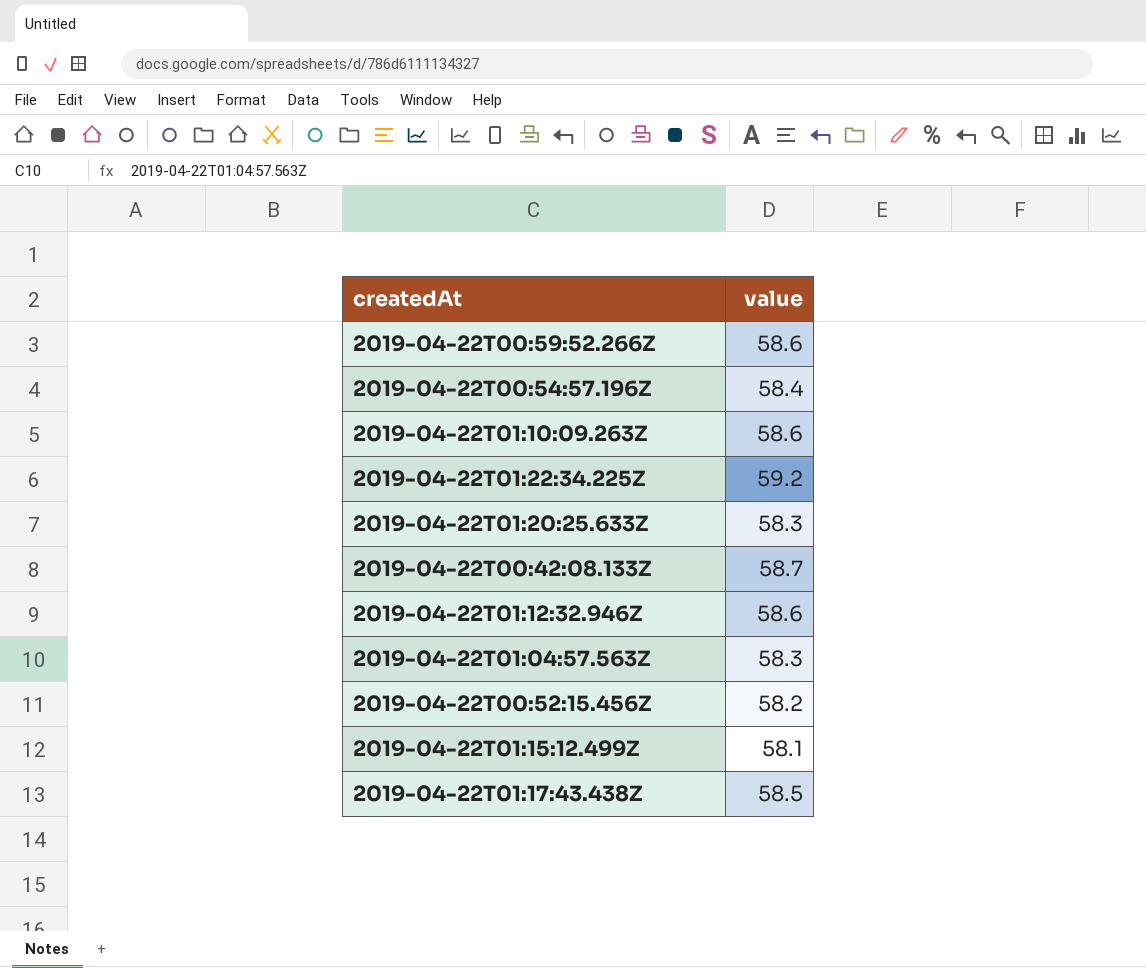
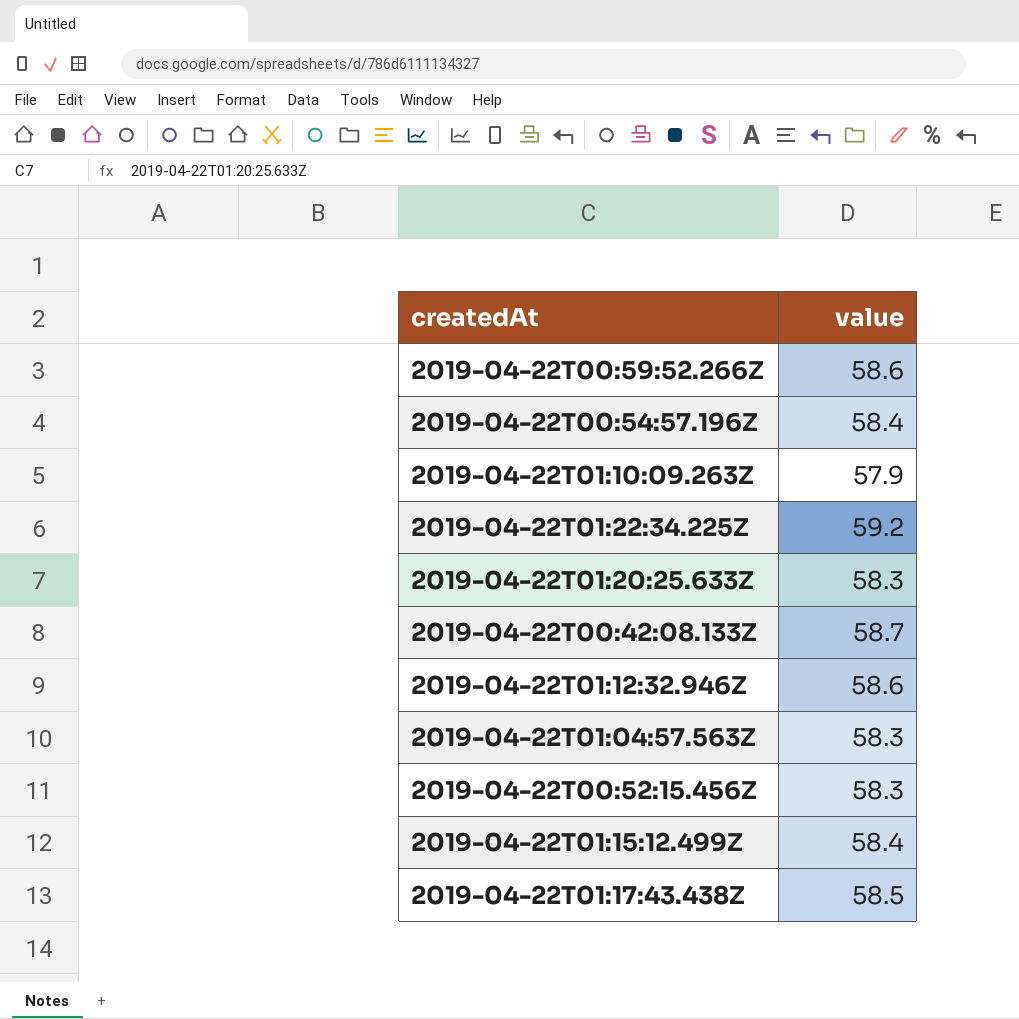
2019-04-22T01:10:09.263Z | value: 58.6 -> 57.9
2019-04-22T00:52:15.456Z | value: 58.2 -> 58.3
2019-04-22T01:15:12.499Z | value: 58.1 -> 58.4

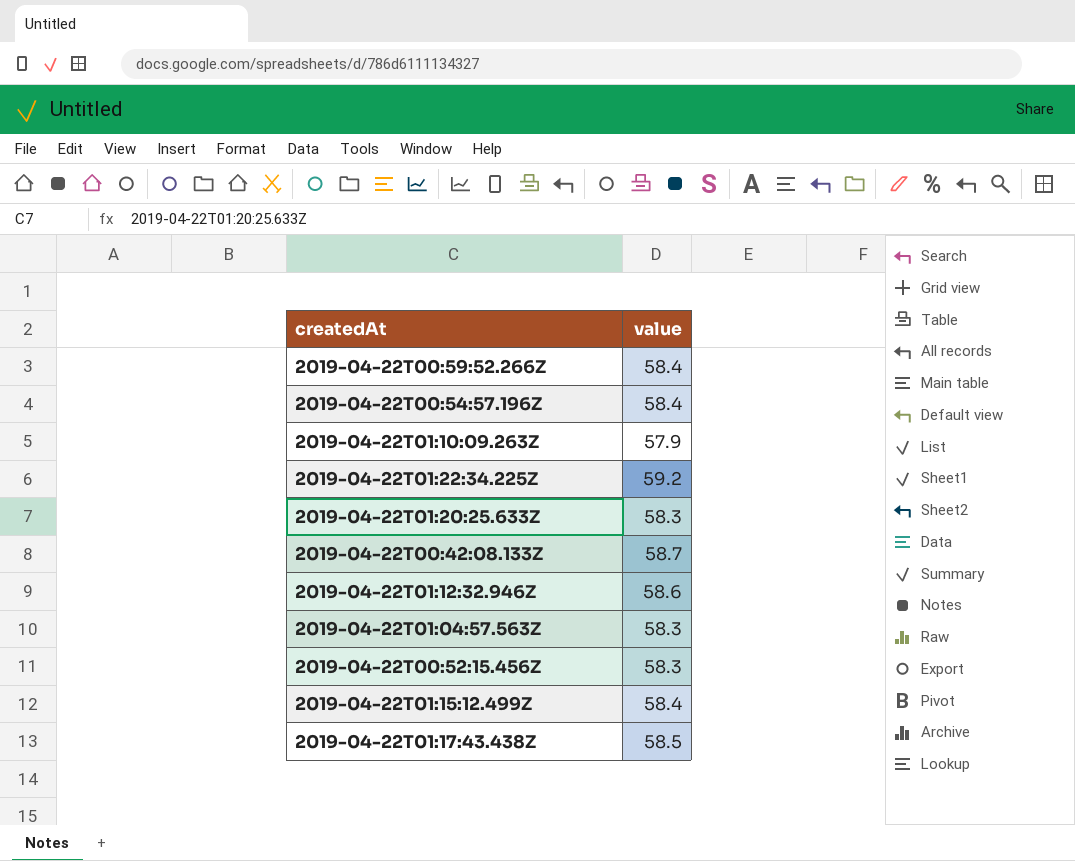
2019-04-22T00:59:52.266Z | value: 58.6 -> 58.4

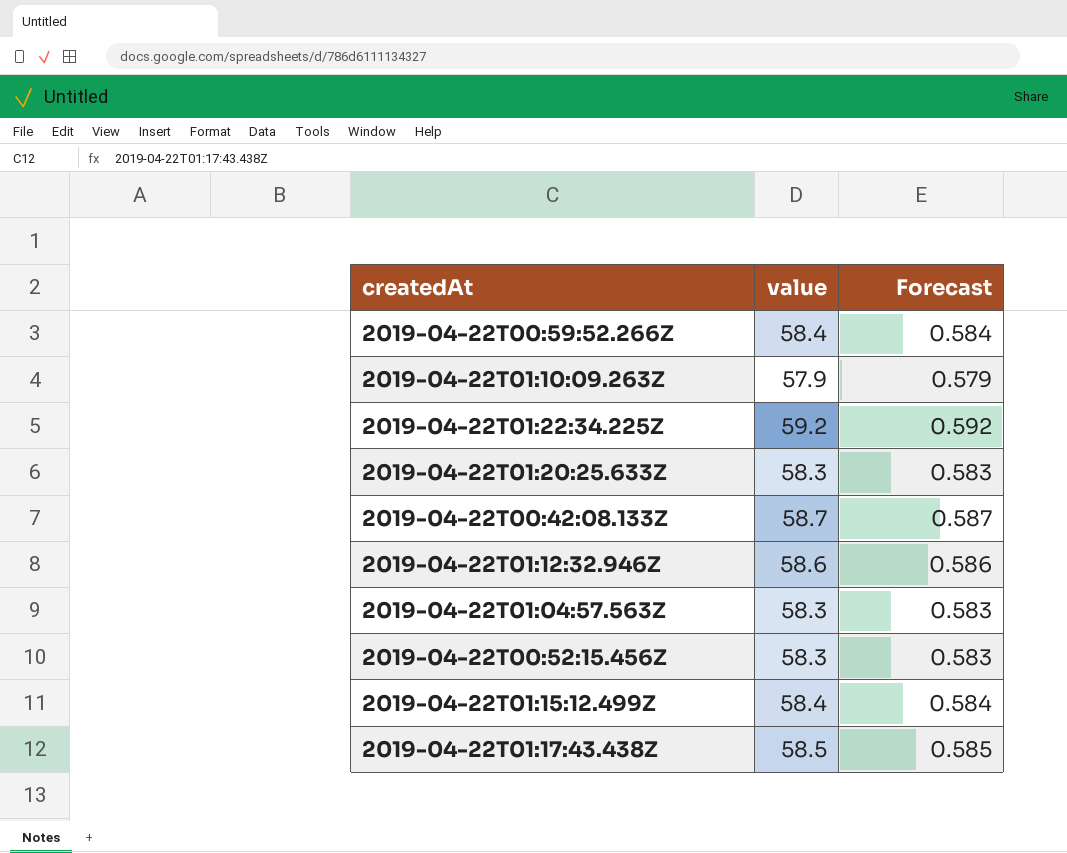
column Forecast | formula: none -> [value] * 0.01
row 2019-04-22T00:54:57.196Z: 58.4 -> none

